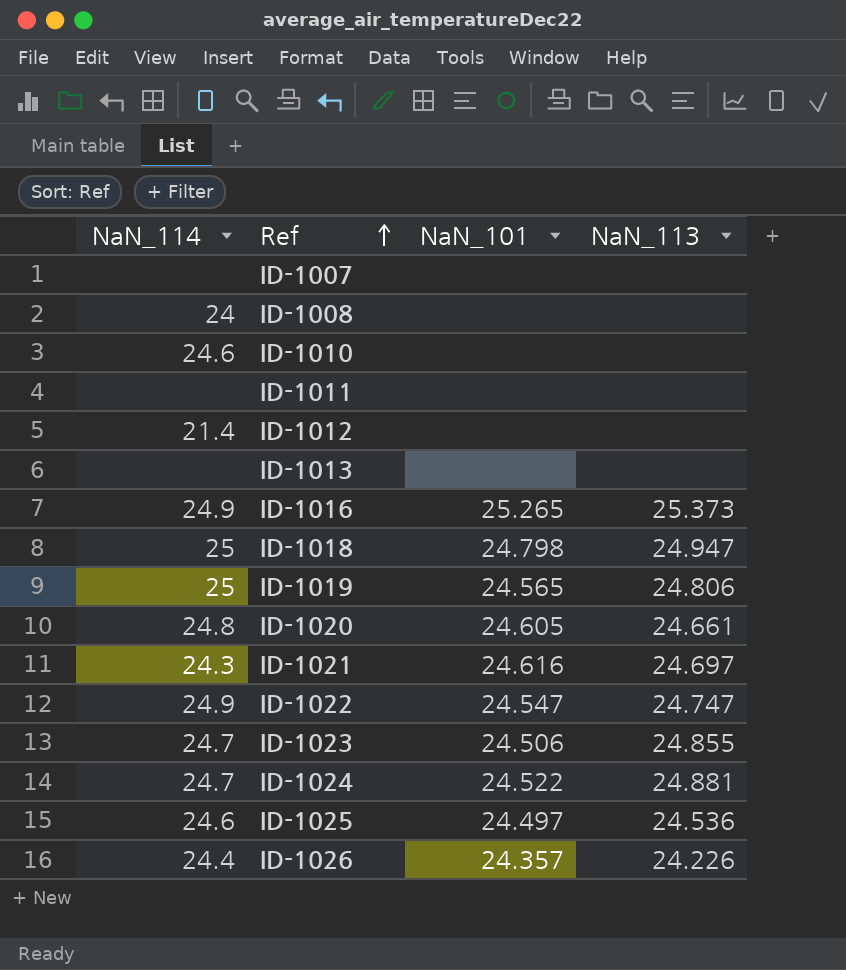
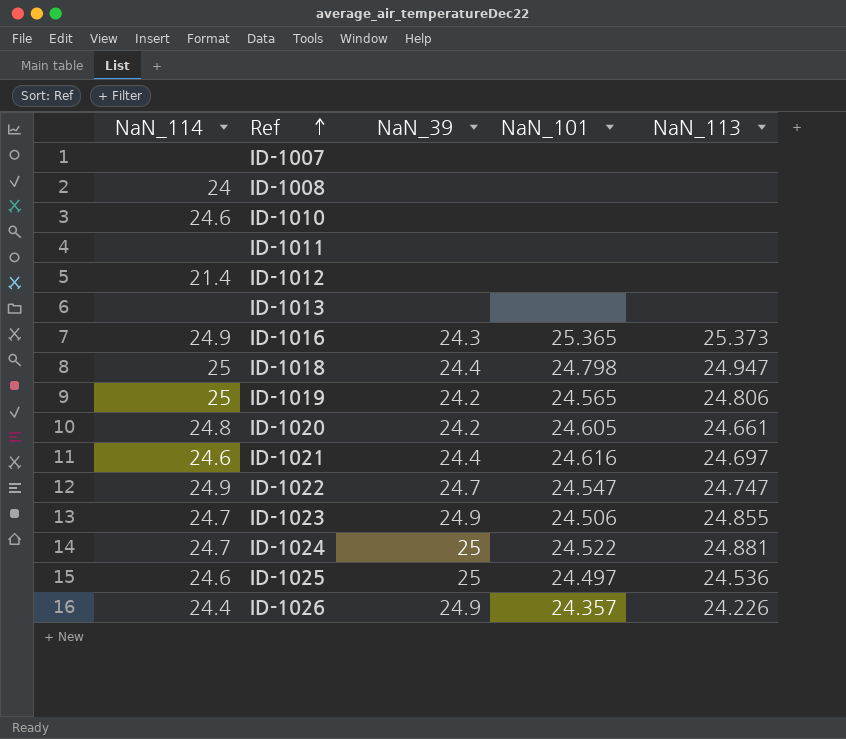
column NaN_39 | position: none -> 3
ID-1016 | NaN_101: 25.265 -> 25.365
ID-1021 | NaN_114: 24.3 -> 24.6

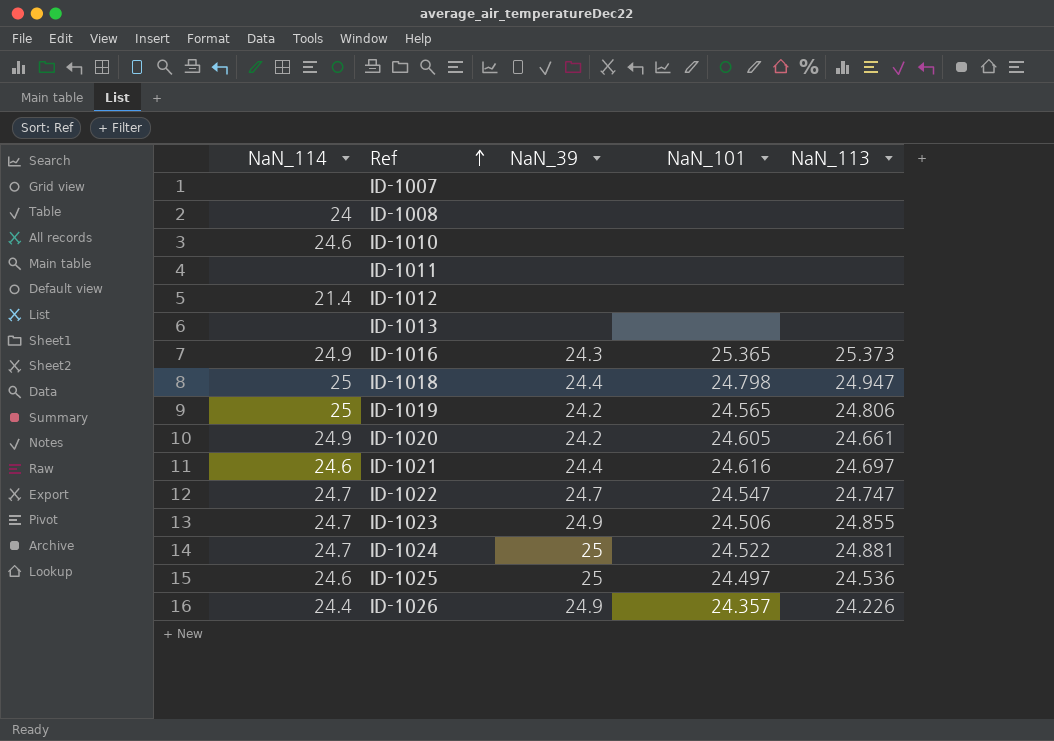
ID-1020 | NaN_114: 24.8 -> 24.9
ID-1022 | NaN_114: 24.9 -> 24.7

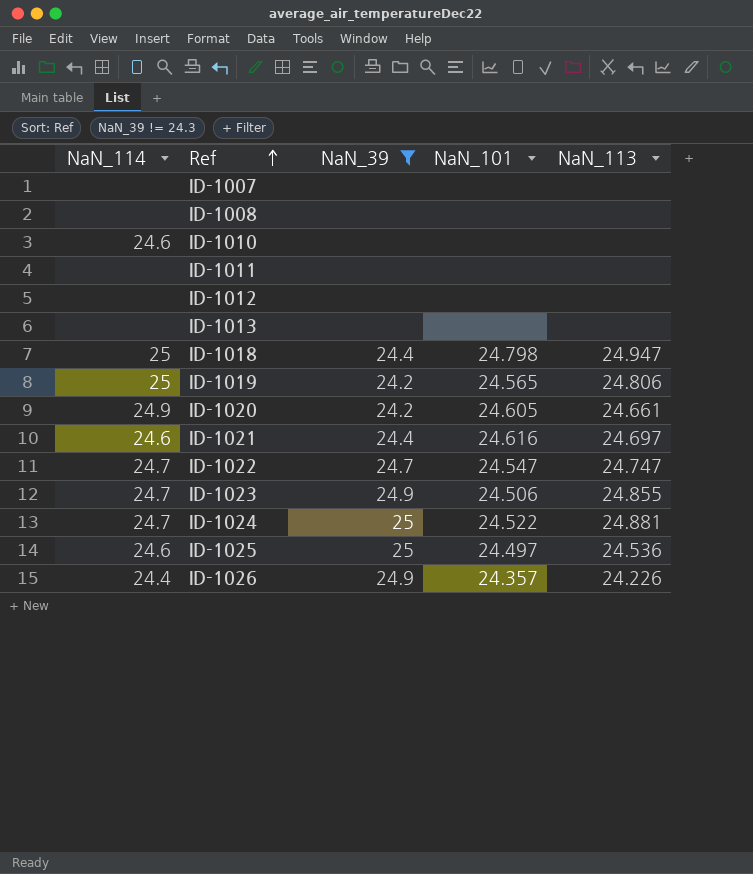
filter: none -> NaN_39 != 24.3
ID-1008 | NaN_114: 24 -> none
ID-1012 | NaN_114: 21.4 -> none

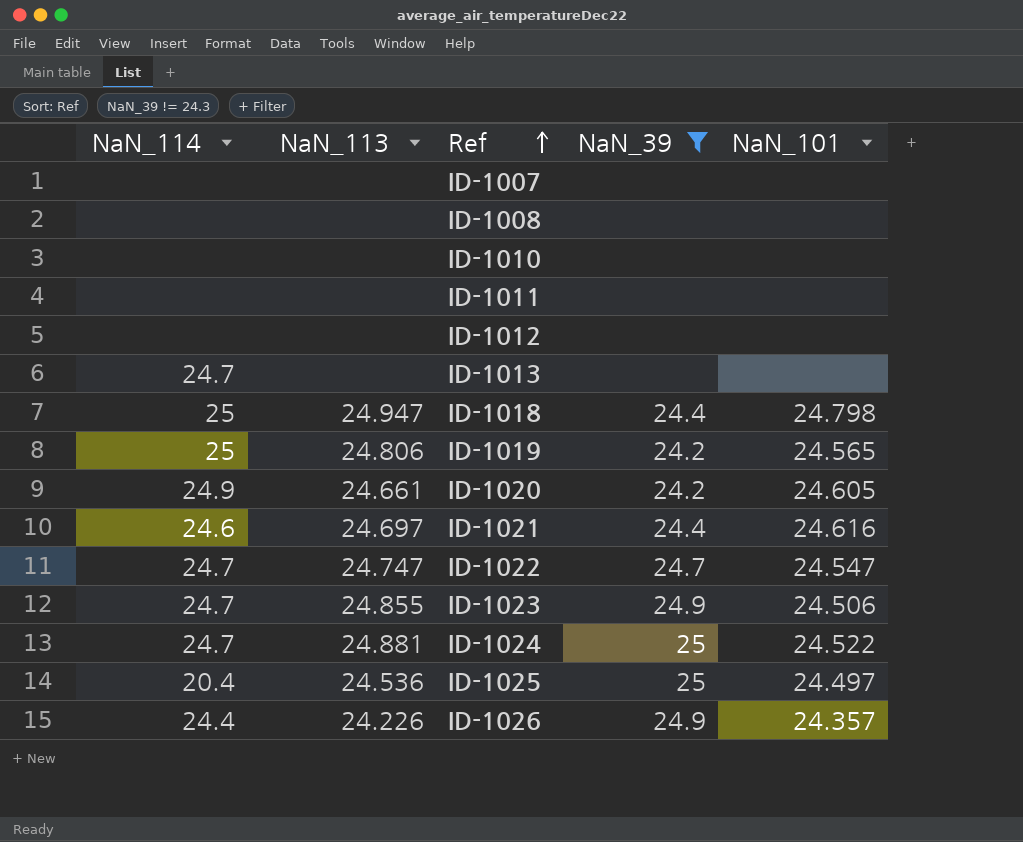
column NaN_113 | position: 5 -> 2
ID-1010 | NaN_114: 24.6 -> none
ID-1013 | NaN_114: none -> 24.7
ID-1025 | NaN_114: 24.6 -> 20.4

